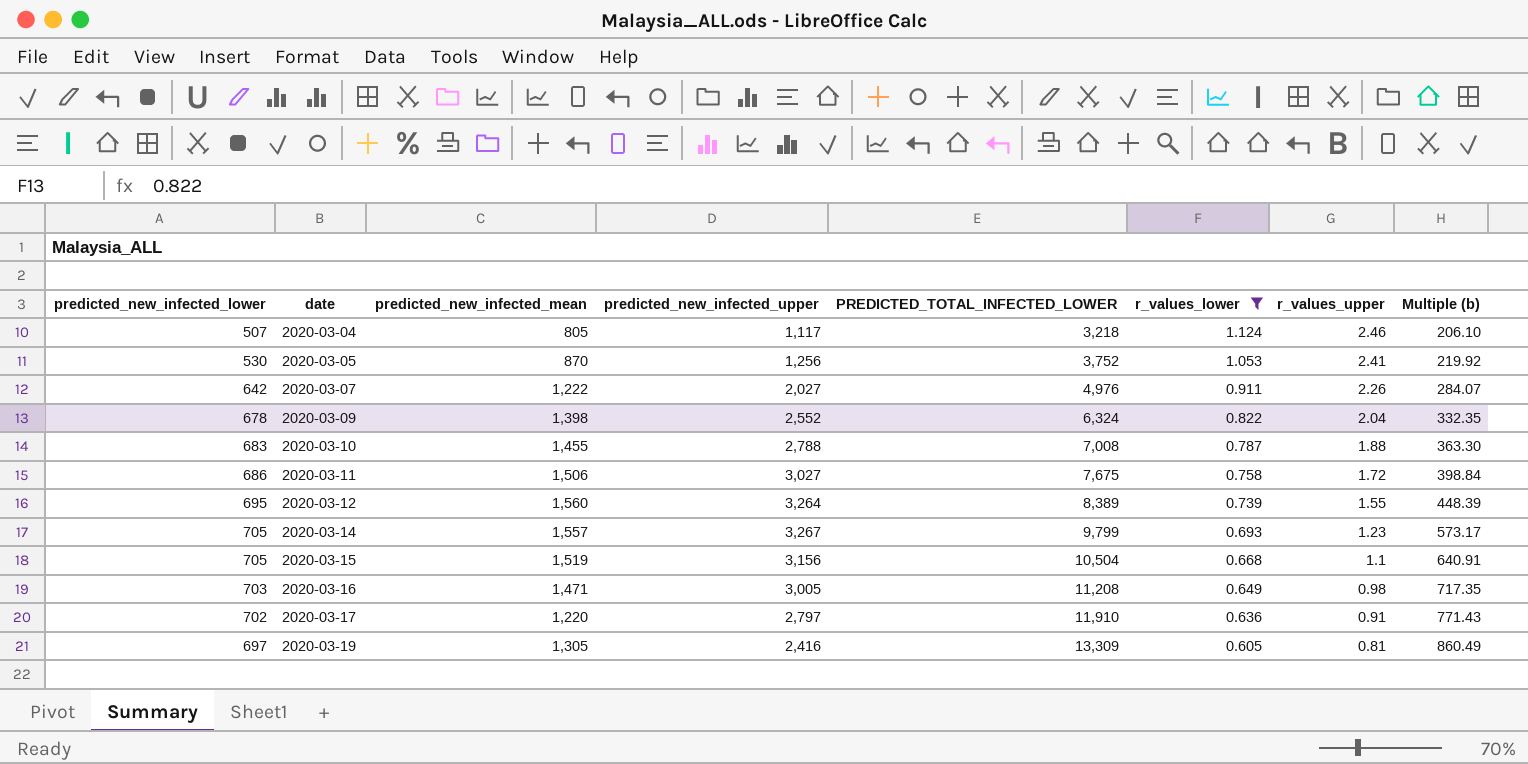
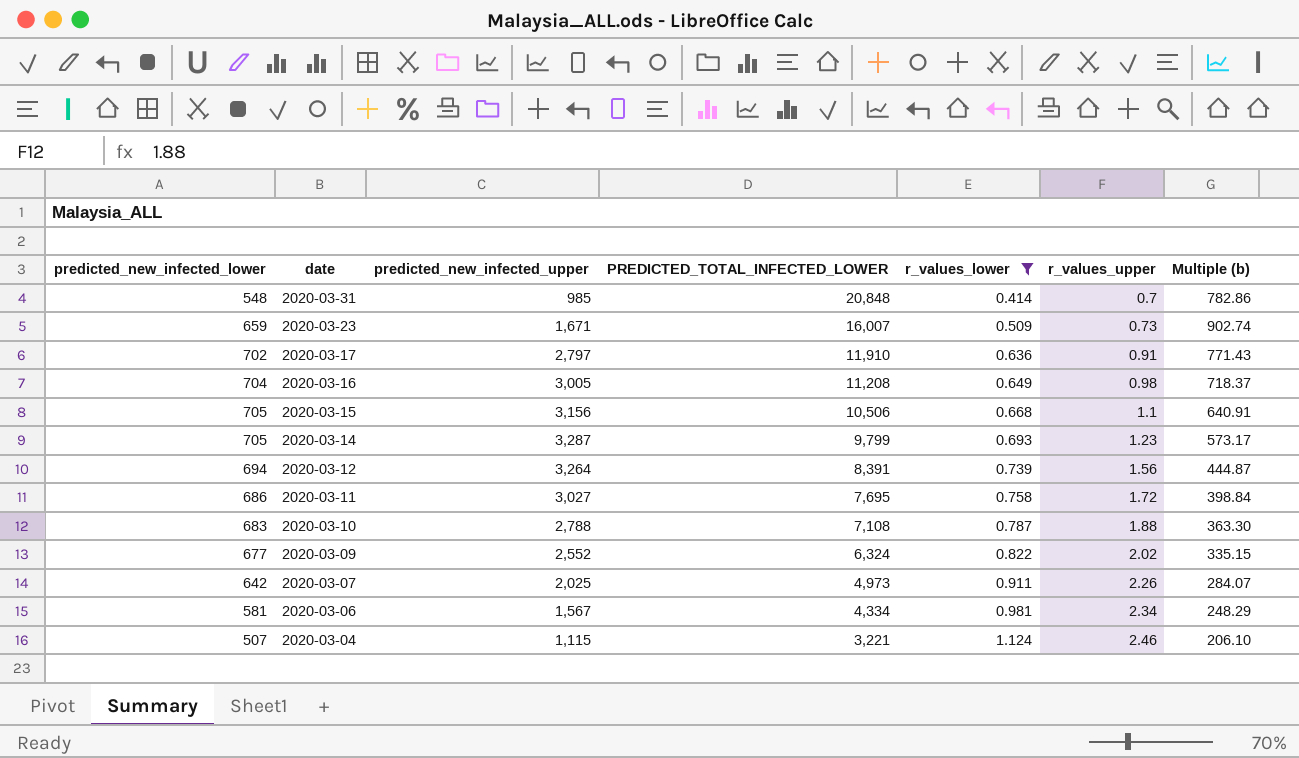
row order: date ascending -> date descending
column predicted_new_infected_mean | position: 3 -> none
row 2020-03-05: 530 | 870 | 1,256 | 3,752 | 1.053 | 2.41 | 219.92 -> none
row 2020-03-19: 697 | 1,305 | 2,416 | 13,309 | 0.605 | 0.81 | 860.49 -> none
row 2020-03-31: none -> 548 | 985 | 20,848 | 0.414 | 0.7 | 782.86
row 2020-03-23: none -> 659 | 1,671 | 16,007 | 0.509 | 0.73 | 902.74
2020-03-16 | predicted_new_infected_lower: 703 -> 704
2020-03-16 | Multiple (b): 717.35 -> 718.37
2020-03-15 | PREDICTED_TOTAL_INFECTED_LOWER: 10,504 -> 10,506
2020-03-14 | predicted_new_infected_upper: 3,267 -> 3,287
2020-03-12 | predicted_new_infected_lower: 695 -> 694
2020-03-12 | PREDICTED_TOTAL_INFECTED_LOWER: 8,389 -> 8,391
2020-03-12 | r_values_upper: 1.55 -> 1.56
2020-03-12 | Multiple (b): 448.39 -> 444.87
2020-03-11 | PREDICTED_TOTAL_INFECTED_LOWER: 7,675 -> 7,695
2020-03-10 | PREDICTED_TOTAL_INFECTED_LOWER: 7,008 -> 7,108
2020-03-09 | predicted_new_infected_lower: 678 -> 677
2020-03-09 | r_values_upper: 2.04 -> 2.02
2020-03-09 | Multiple (b): 332.35 -> 335.15
2020-03-07 | predicted_new_infected_upper: 2,027 -> 2,025
2020-03-07 | PREDICTED_TOTAL_INFECTED_LOWER: 4,976 -> 4,973
row 2020-03-06: none -> 581 | 1,567 | 4,334 | 0.981 | 2.34 | 248.29
2020-03-04 | predicted_new_infected_upper: 1,117 -> 1,115
2020-03-04 | PREDICTED_TOTAL_INFECTED_LOWER: 3,218 -> 3,221

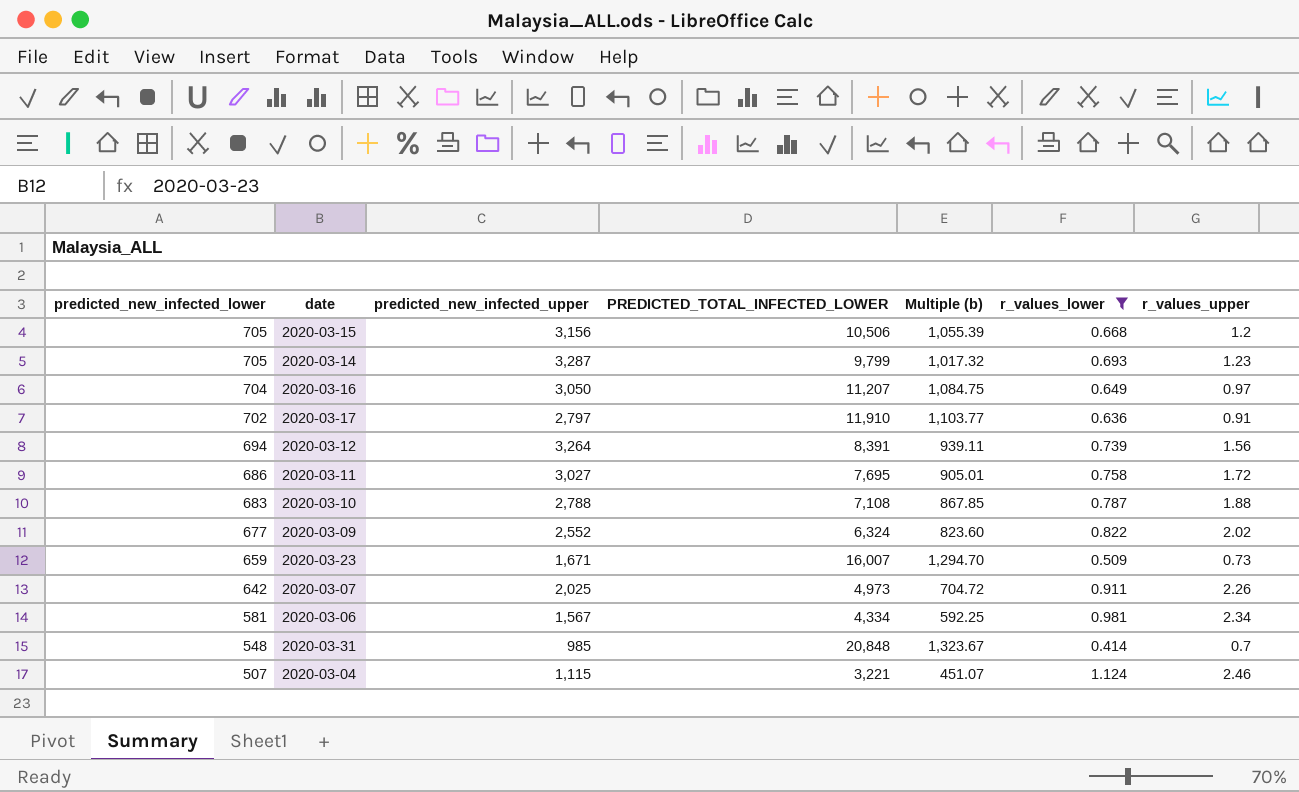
row order: date descending -> predicted_new_infected_lower descending
column Multiple (b) | formula: [predicted_new_infected_lower] / [r_values_upper] -> [predicted_new_infected_lower] / [r_values_lower]
column Multiple (b) | position: 7 -> 5
2020-03-15 | r_values_upper: 1.1 -> 1.2
2020-03-16 | predicted_new_infected_upper: 3,005 -> 3,050
2020-03-16 | PREDICTED_TOTAL_INFECTED_LOWER: 11,208 -> 11,207
2020-03-16 | r_values_upper: 0.98 -> 0.97

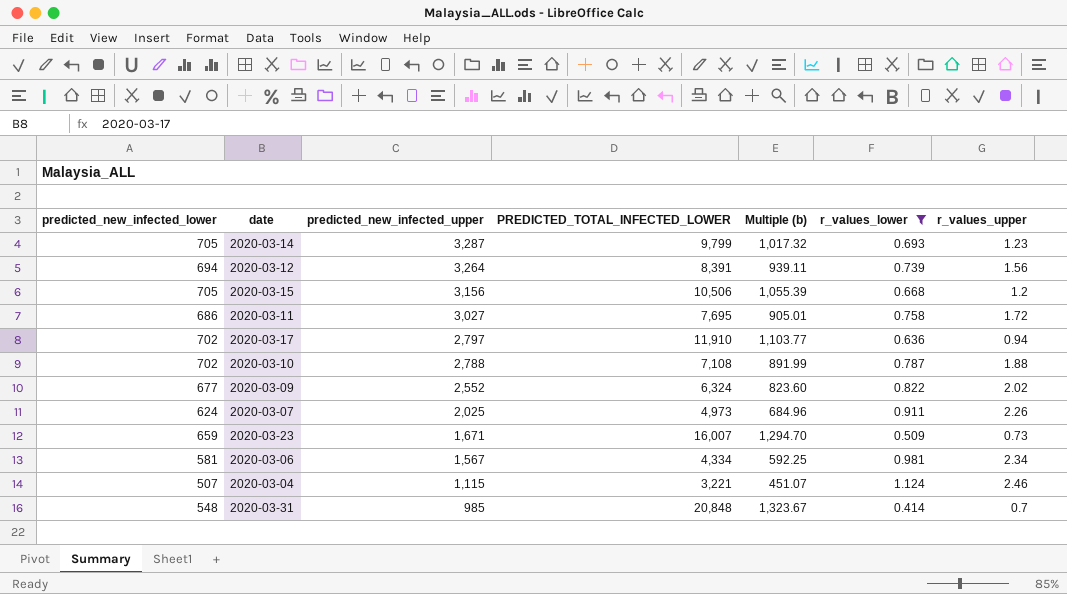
row order: predicted_new_infected_lower descending -> predicted_new_infected_upper descending
row 2020-03-16: 704 | 3,050 | 11,207 | 1,084.75 | 0.649 | 0.97 -> none
2020-03-17 | r_values_upper: 0.91 -> 0.94
2020-03-10 | predicted_new_infected_lower: 683 -> 702
2020-03-10 | Multiple (b): 867.85 -> 891.99
2020-03-07 | predicted_new_infected_lower: 642 -> 624
2020-03-07 | Multiple (b): 704.72 -> 684.96

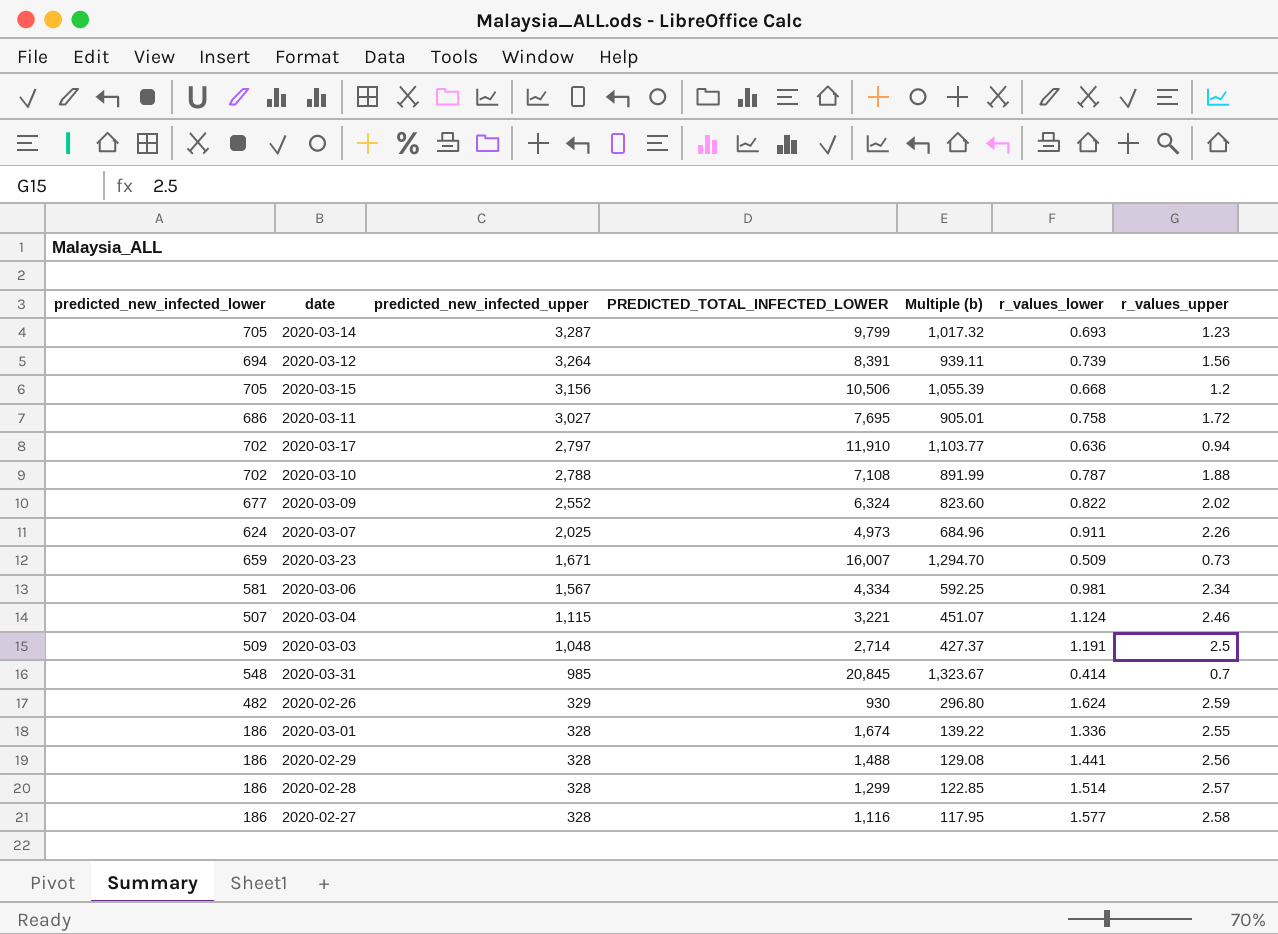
filter: r_values_lower <= 1.124 -> none
2020-03-31 | PREDICTED_TOTAL_INFECTED_LOWER: 20,848 -> 20,845

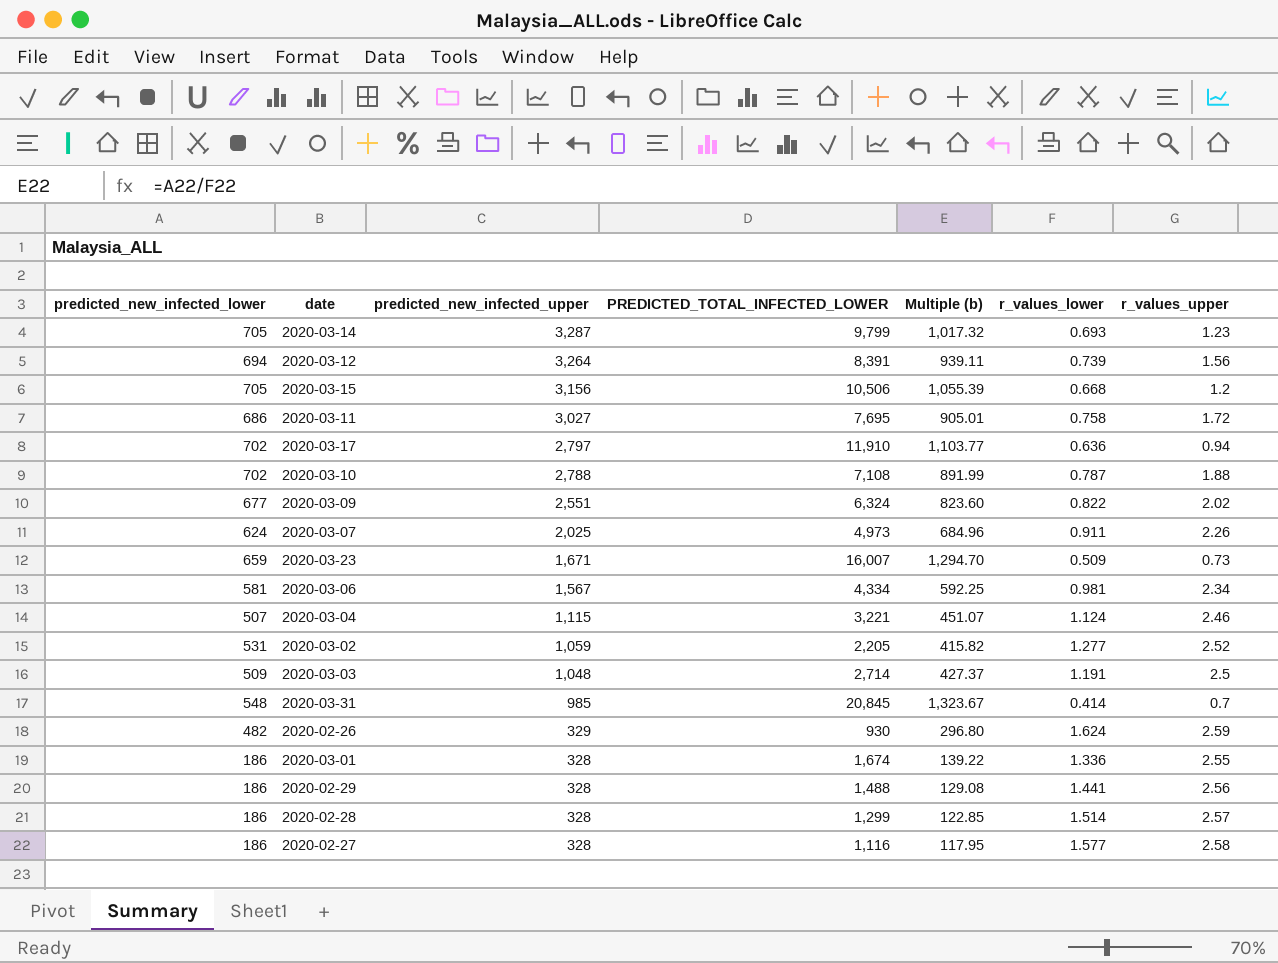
2020-03-09 | predicted_new_infected_upper: 2,552 -> 2,551
row 2020-03-02: none -> 531 | 1,059 | 2,205 | 415.82 | 1.277 | 2.52

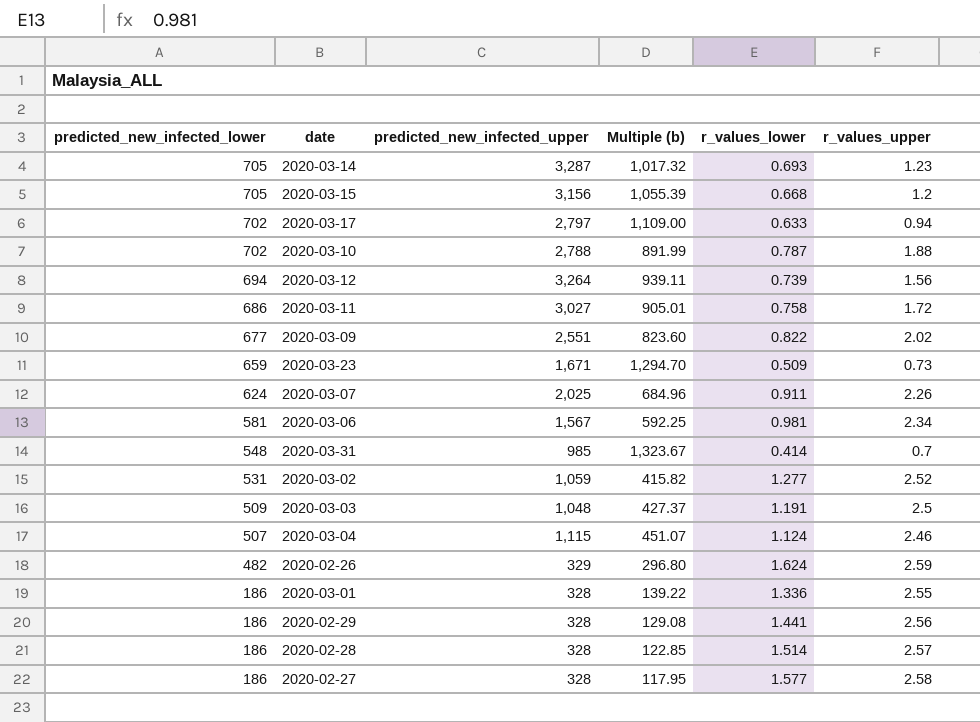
row order: predicted_new_infected_upper descending -> predicted_new_infected_lower descending
column PREDICTED_TOTAL_INFECTED_LOWER | position: 4 -> none
2020-03-17 | Multiple (b): 1,103.77 -> 1,109.00
2020-03-17 | r_values_lower: 0.636 -> 0.633

